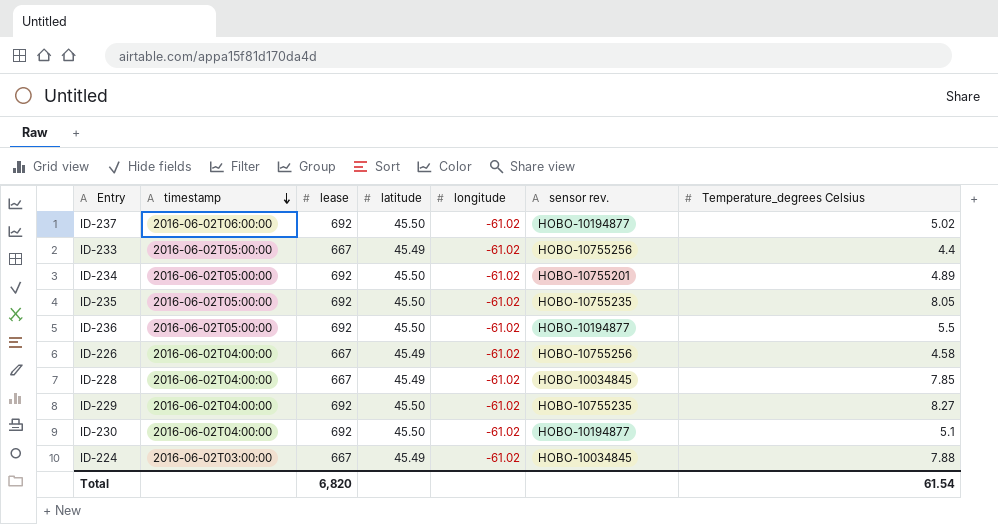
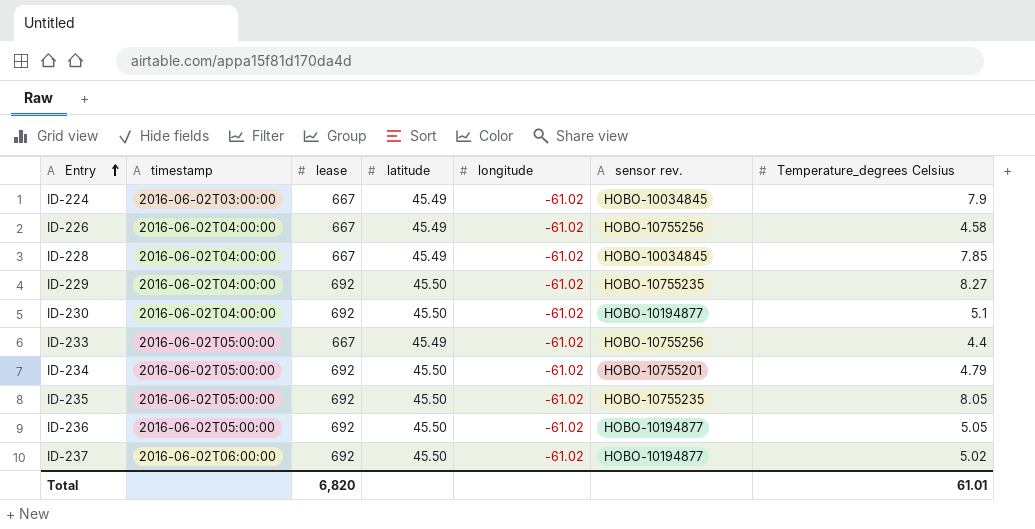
row order: timestamp descending -> Entry ascending
ID-224 | Temperature_degrees Celsius: 7.88 -> 7.9
ID-234 | Temperature_degrees Celsius: 4.89 -> 4.79
ID-236 | Temperature_degrees Celsius: 5.5 -> 5.05
Total | Temperature_degrees Celsius: 61.54 -> 61.01

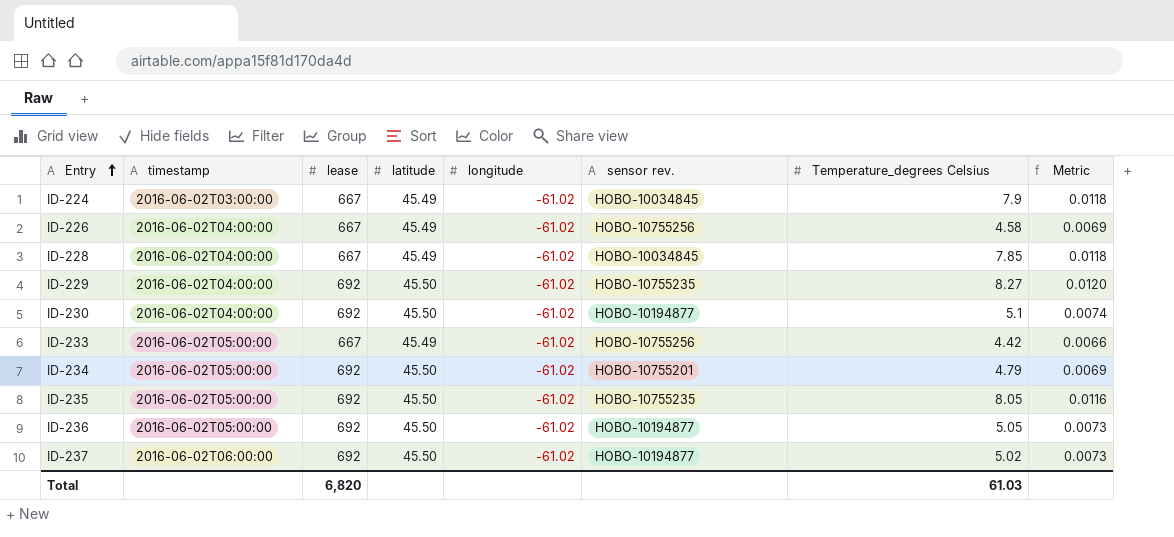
column Metric | formula: none -> [Temperature_degrees Celsius] / [lease]
ID-233 | Temperature_degrees Celsius: 4.4 -> 4.42
Total | Temperature_degrees Celsius: 61.01 -> 61.03

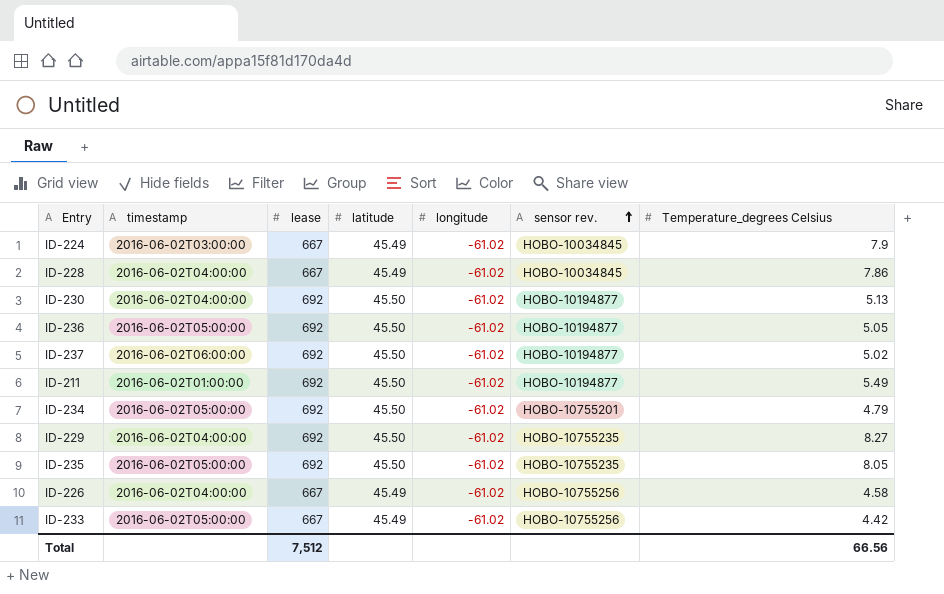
row order: Entry ascending -> sensor rev. ascending
column Metric | formula: [Temperature_degrees Celsius] / [lease] -> none
ID-228 | Temperature_degrees Celsius: 7.85 -> 7.86
ID-230 | Temperature_degrees Celsius: 5.1 -> 5.13
row ID-211: none -> 2016-06-02T01:00:00 | 692 | 45.50 | -61.02 | HOBO-10194877 | 5.49
Total | lease: 6,820 -> 7,512
Total | Temperature_degrees Celsius: 61.03 -> 66.56

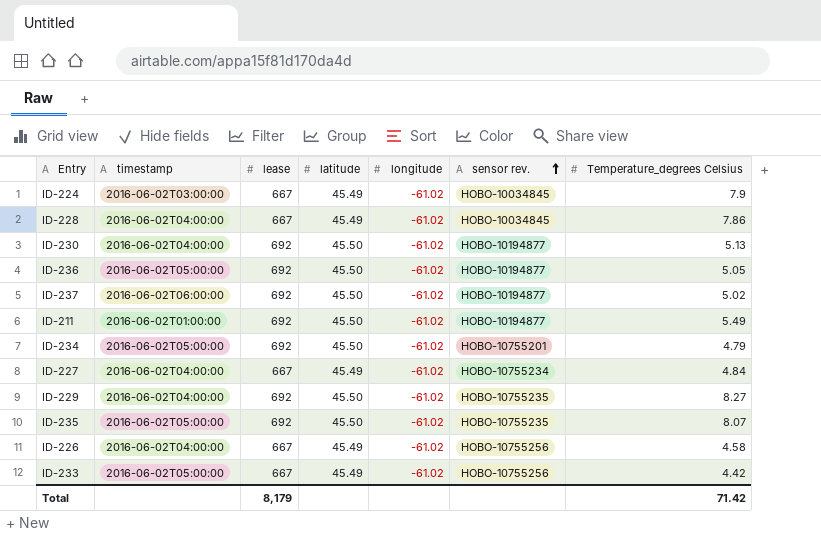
row ID-227: none -> 2016-06-02T04:00:00 | 667 | 45.49 | -61.02 | HOBO-10755234 | 4.84
ID-235 | Temperature_degrees Celsius: 8.05 -> 8.07
Total | lease: 7,512 -> 8,179
Total | Temperature_degrees Celsius: 66.56 -> 71.42

